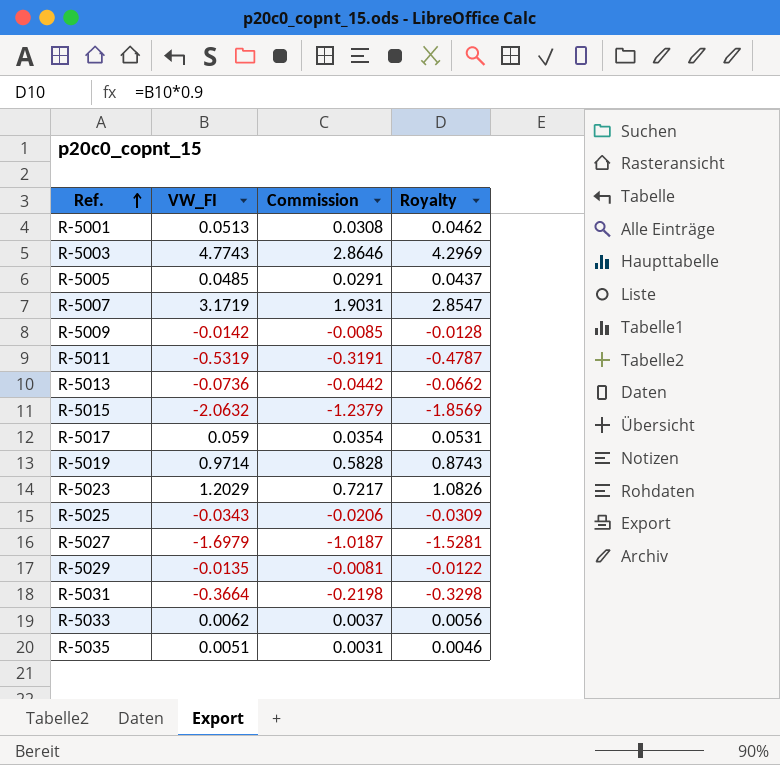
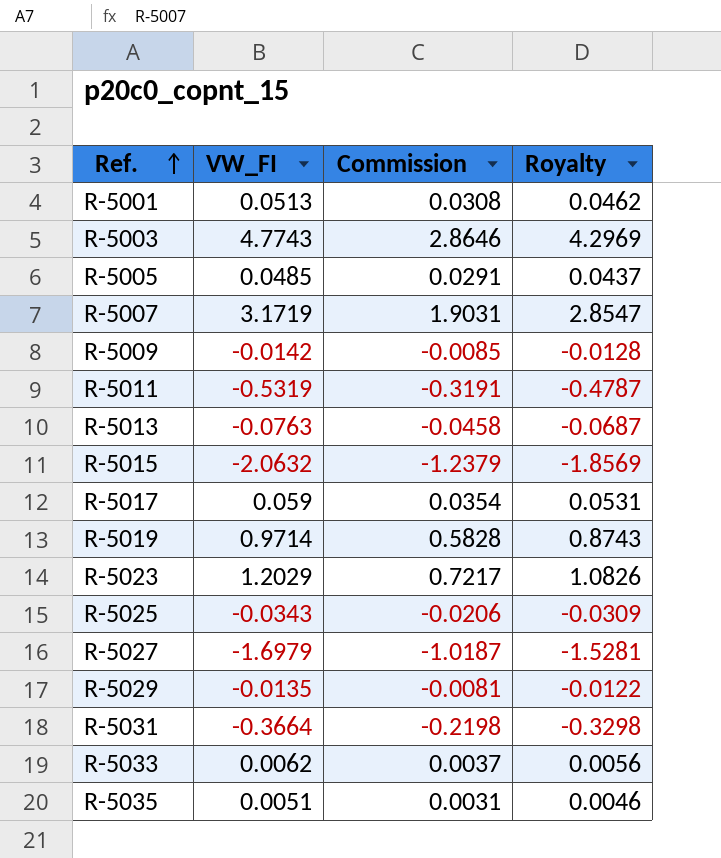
R-5013 | VW_FI: -0.0736 -> -0.0763
R-5013 | Commission: -0.0442 -> -0.0458
R-5013 | Royalty: -0.0662 -> -0.0687

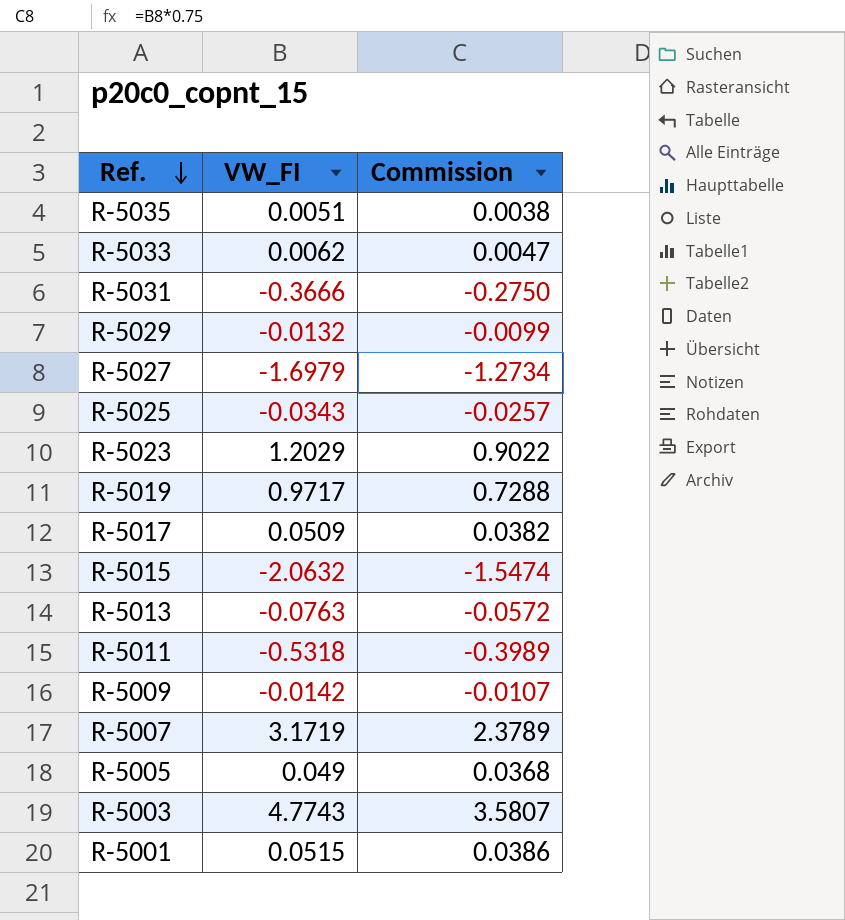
row order: Ref. ascending -> Ref. descending
column Royalty | formula: [VW_FI] * 0.9 -> none
column Commission | formula: [VW_FI] * 0.6 -> [VW_FI] * 0.75
R-5031 | VW_FI: -0.3664 -> -0.3666
R-5029 | VW_FI: -0.0135 -> -0.0132
R-5019 | VW_FI: 0.9714 -> 0.9717
R-5017 | VW_FI: 0.059 -> 0.0509
R-5011 | VW_FI: -0.5319 -> -0.5318
R-5005 | VW_FI: 0.0485 -> 0.049
R-5001 | VW_FI: 0.0513 -> 0.0515

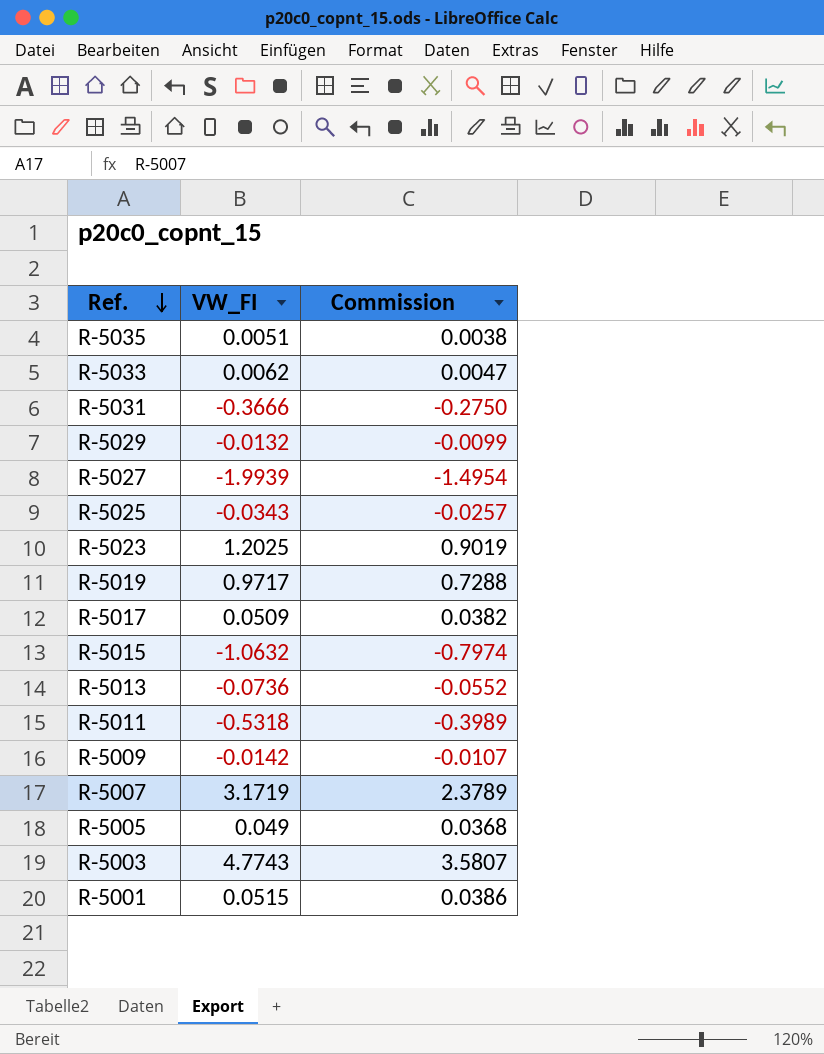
R-5027 | VW_FI: -1.6979 -> -1.9939
R-5027 | Commission: -1.2734 -> -1.4954
R-5023 | VW_FI: 1.2029 -> 1.2025
R-5023 | Commission: 0.9022 -> 0.9019
R-5015 | VW_FI: -2.0632 -> -1.0632
R-5015 | Commission: -1.5474 -> -0.7974
R-5013 | VW_FI: -0.0763 -> -0.0736
R-5013 | Commission: -0.0572 -> -0.0552

